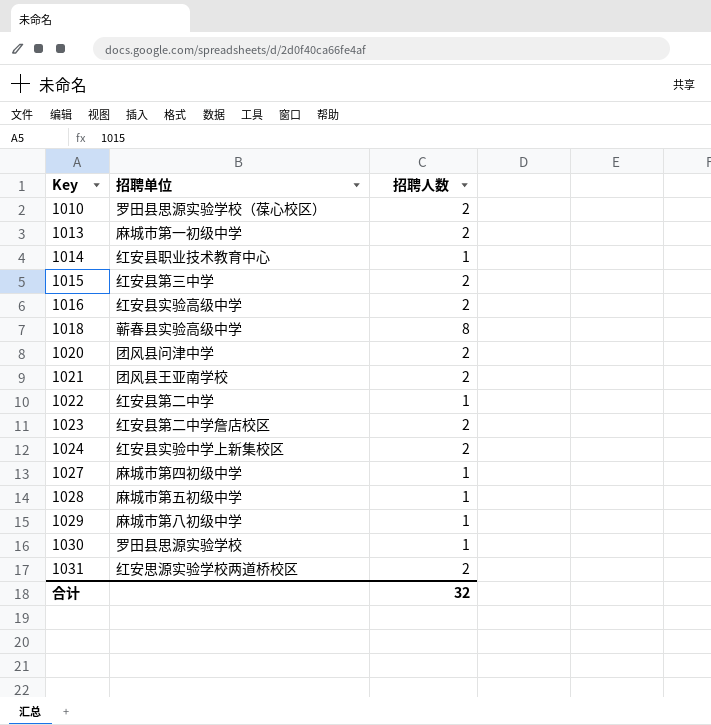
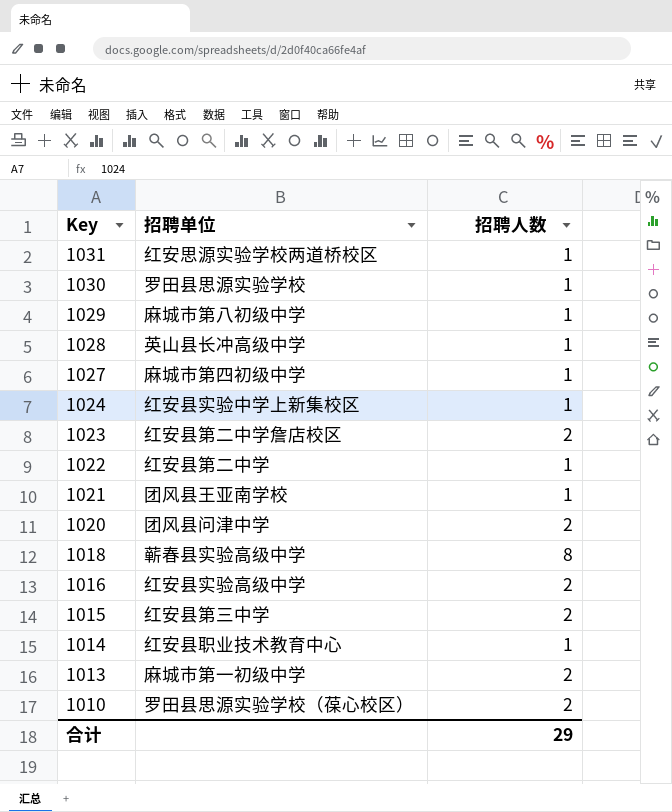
row order: Key ascending -> Key descending
1031 | 招聘人数: 2 -> 1
1028 | 招聘单位: 麻城市第五初级中学 -> 英山县长冲高级中学
1024 | 招聘人数: 2 -> 1
1021 | 招聘人数: 2 -> 1
合计 | 招聘人数: 32 -> 29

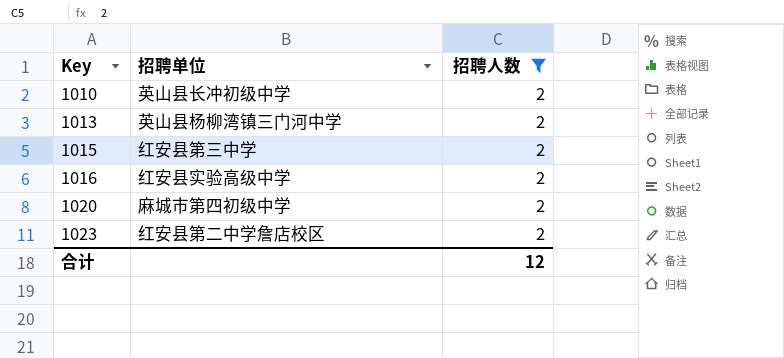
filter: none -> 招聘人数 = 2
row order: Key descending -> Key ascending
1010 | 招聘单位: 罗田县思源实验学校（葆心校区） -> 英山县长冲初级中学
1013 | 招聘单位: 麻城市第一初级中学 -> 英山县杨柳湾镇三门河中学
1020 | 招聘单位: 团风县问津中学 -> 麻城市第四初级中学
合计 | 招聘人数: 29 -> 12

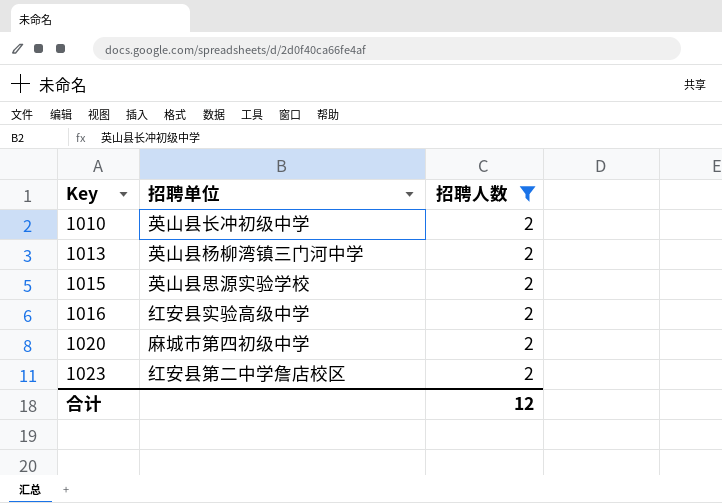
1015 | 招聘单位: 红安县第三中学 -> 英山县思源实验学校

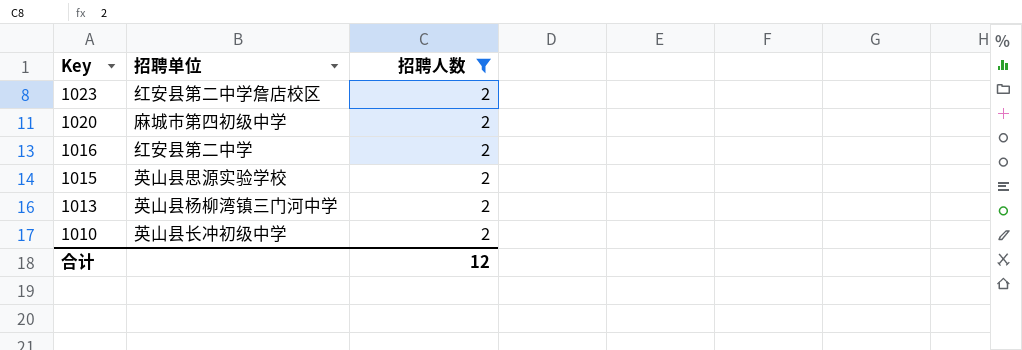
row order: Key ascending -> Key descending
1016 | 招聘单位: 红安县实验高级中学 -> 红安县第二中学

